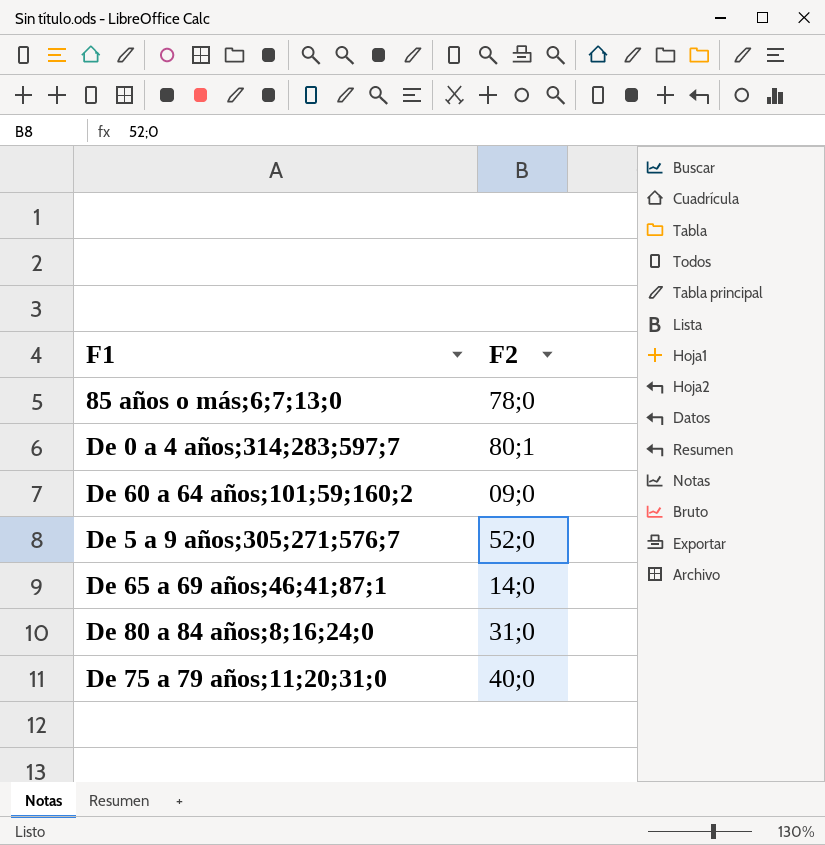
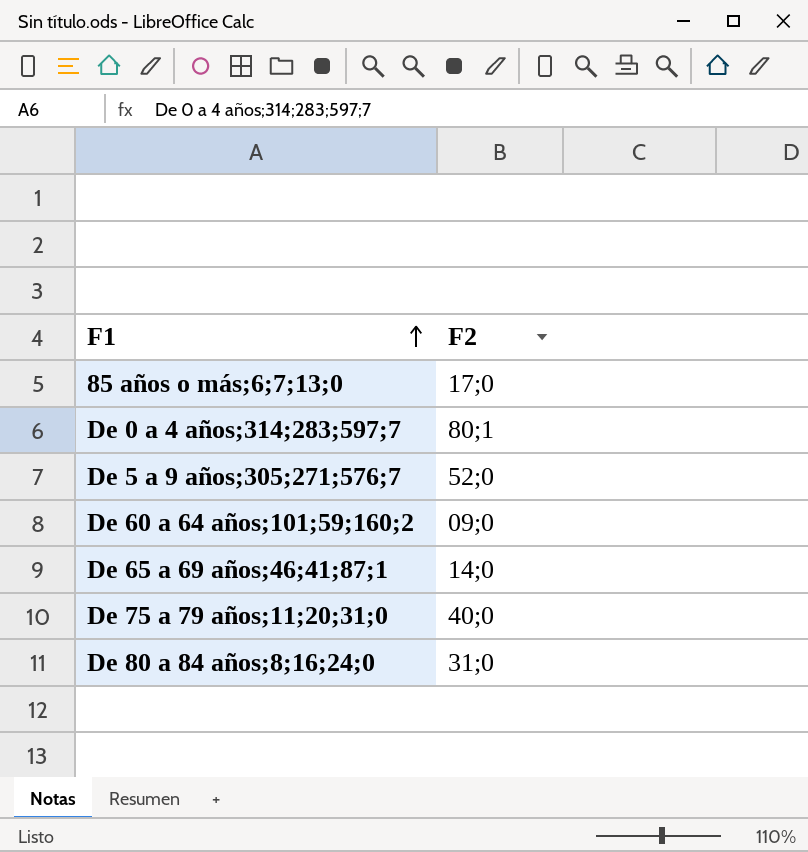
row order: none -> F1 ascending
85 años o más;6;7;13;0 | F2: 78;0 -> 17;0

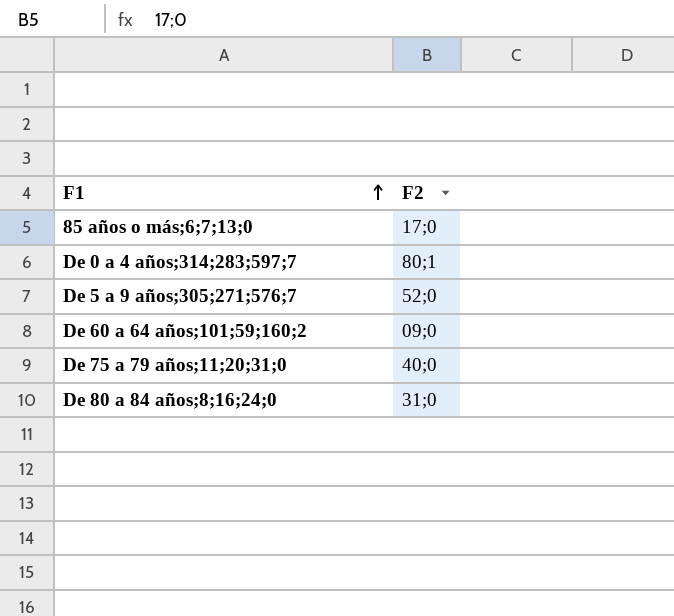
row De 65 a 69 años;46;41;87;1: 14;0 -> none

